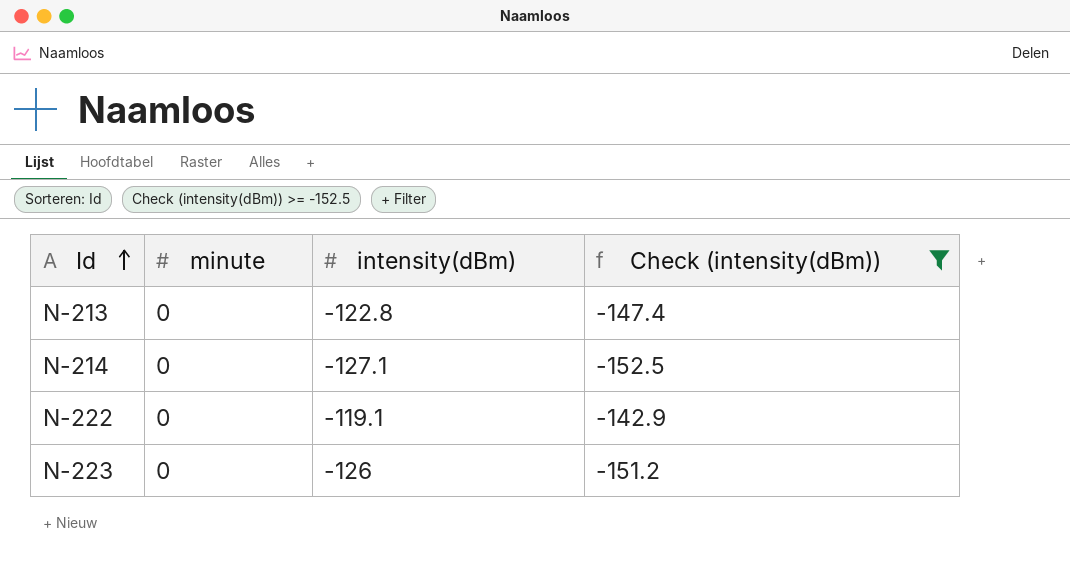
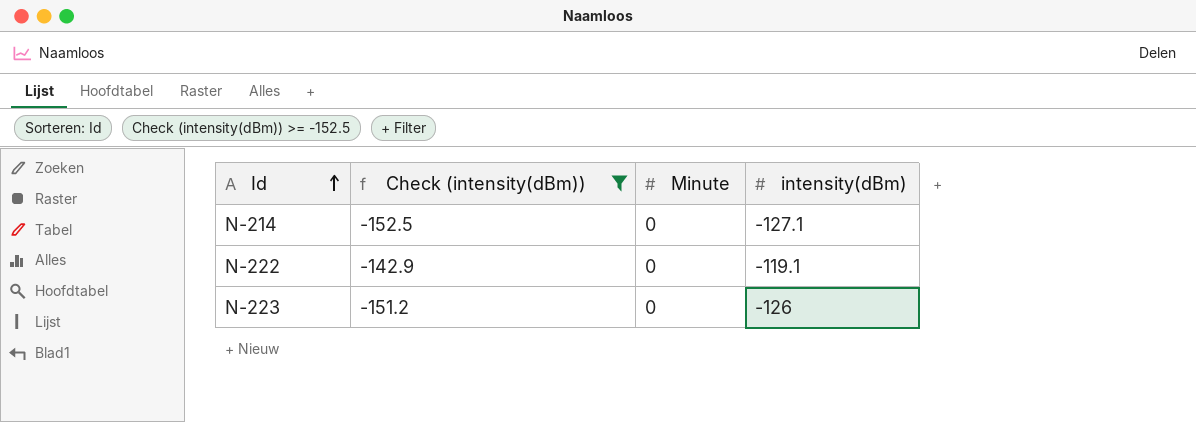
column Check (intensity(dBm)) | position: 4 -> 2
column name: minute -> Minute
row N-213: 0 | -122.8 | -147.4 -> none

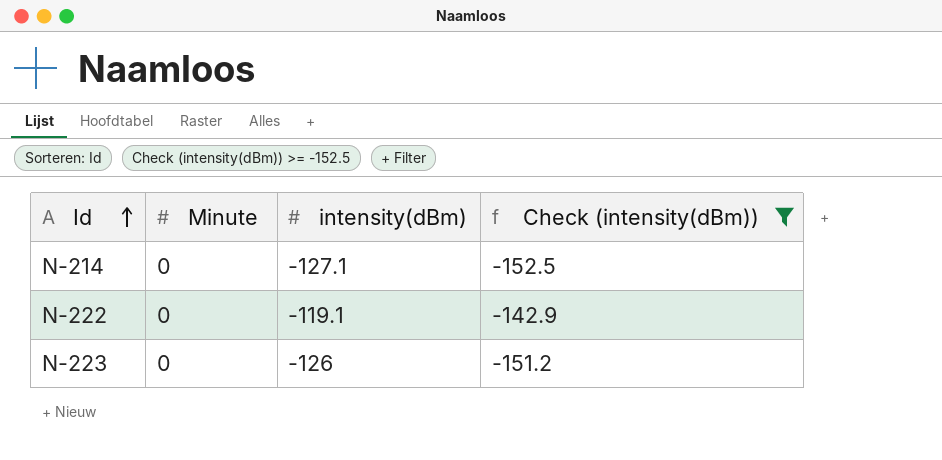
column Check (intensity(dBm)) | position: 2 -> 4

